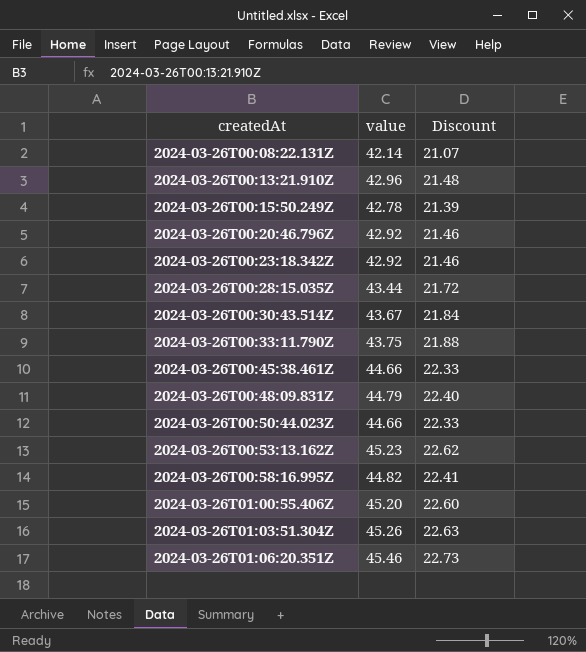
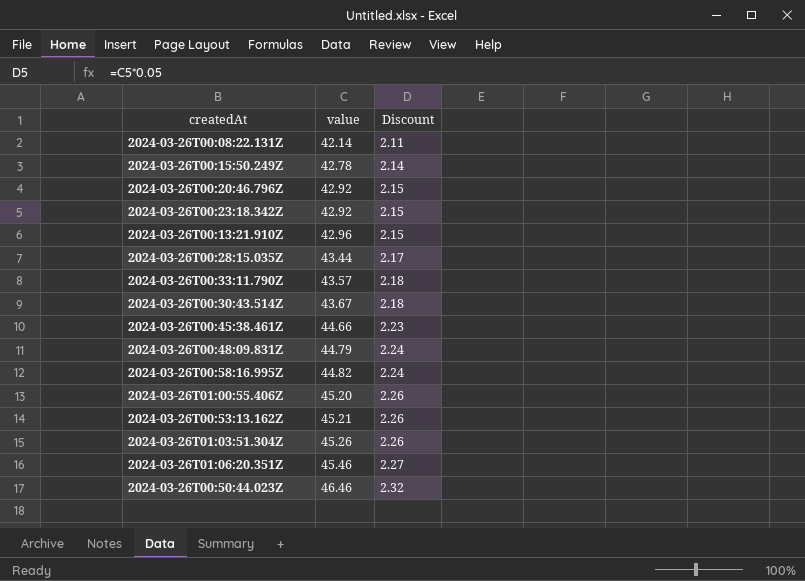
row order: createdAt ascending -> value ascending
column Discount | formula: [value] * 0.5 -> [value] * 0.05
2024-03-26T00:33:11.790Z | value: 43.75 -> 43.57
2024-03-26T00:53:13.162Z | value: 45.23 -> 45.21
2024-03-26T00:50:44.023Z | value: 44.66 -> 46.46

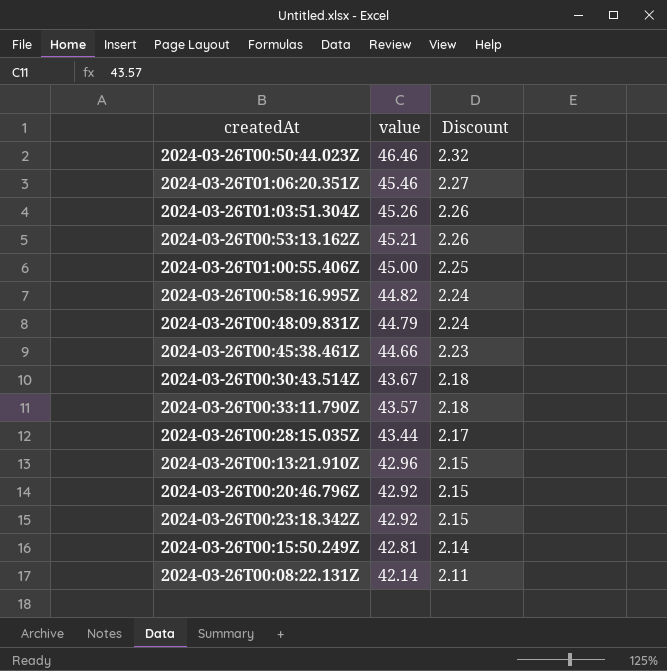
row order: value ascending -> value descending
2024-03-26T01:00:55.406Z | value: 45.20 -> 45.00
2024-03-26T01:00:55.406Z | Discount: 2.26 -> 2.25
2024-03-26T00:15:50.249Z | value: 42.78 -> 42.81

